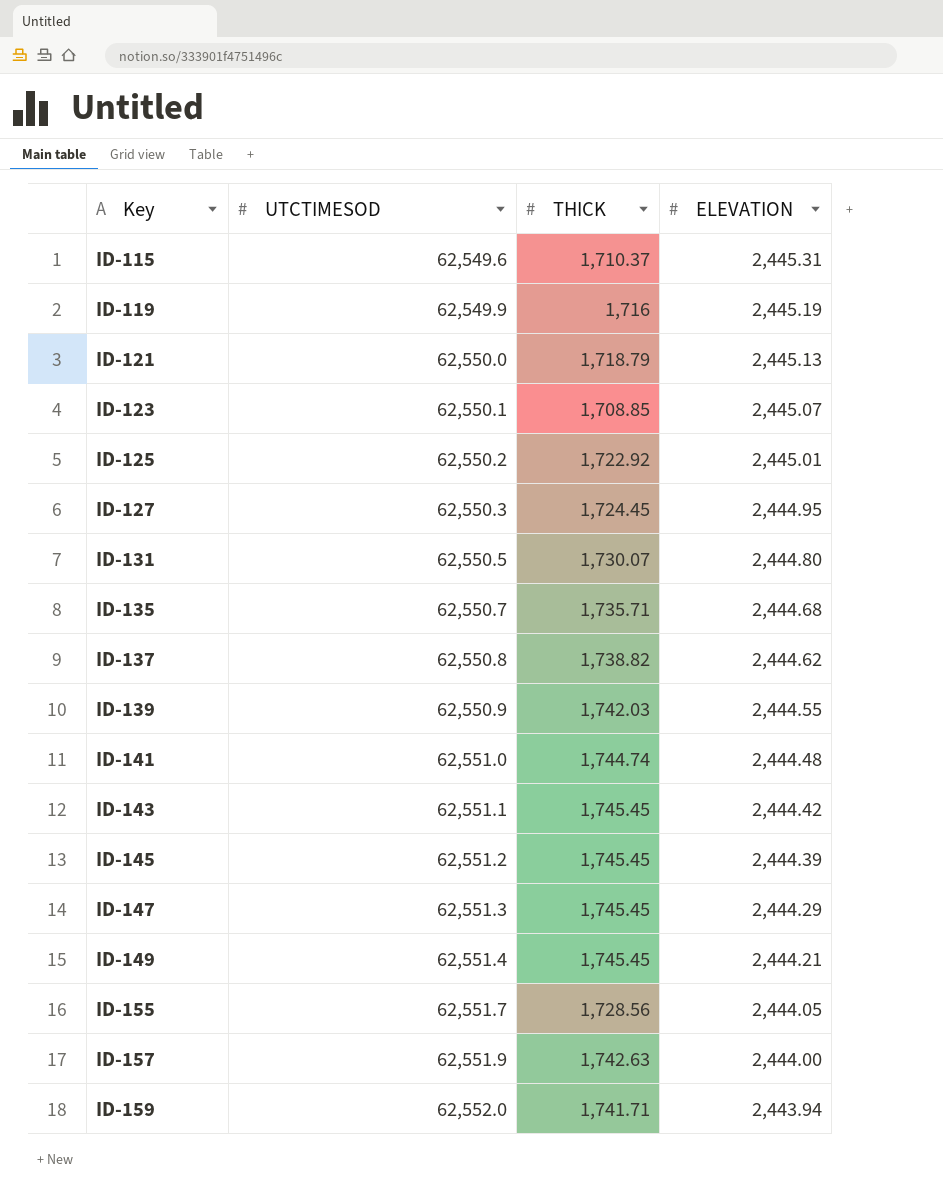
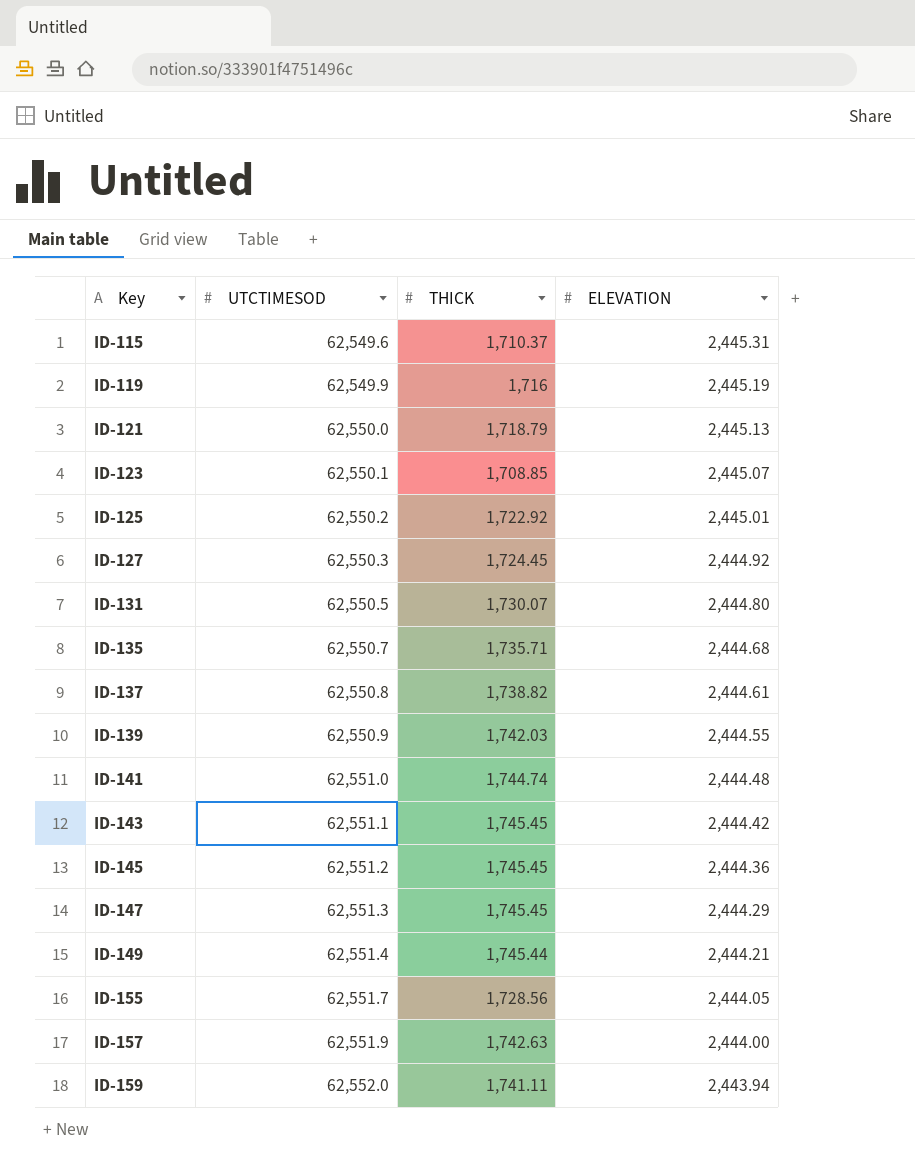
ID-127 | ELEVATION: 2,444.95 -> 2,444.92
ID-137 | ELEVATION: 2,444.62 -> 2,444.61
ID-145 | ELEVATION: 2,444.39 -> 2,444.36
ID-149 | THICK: 1,745.45 -> 1,745.44
ID-159 | THICK: 1,741.71 -> 1,741.11

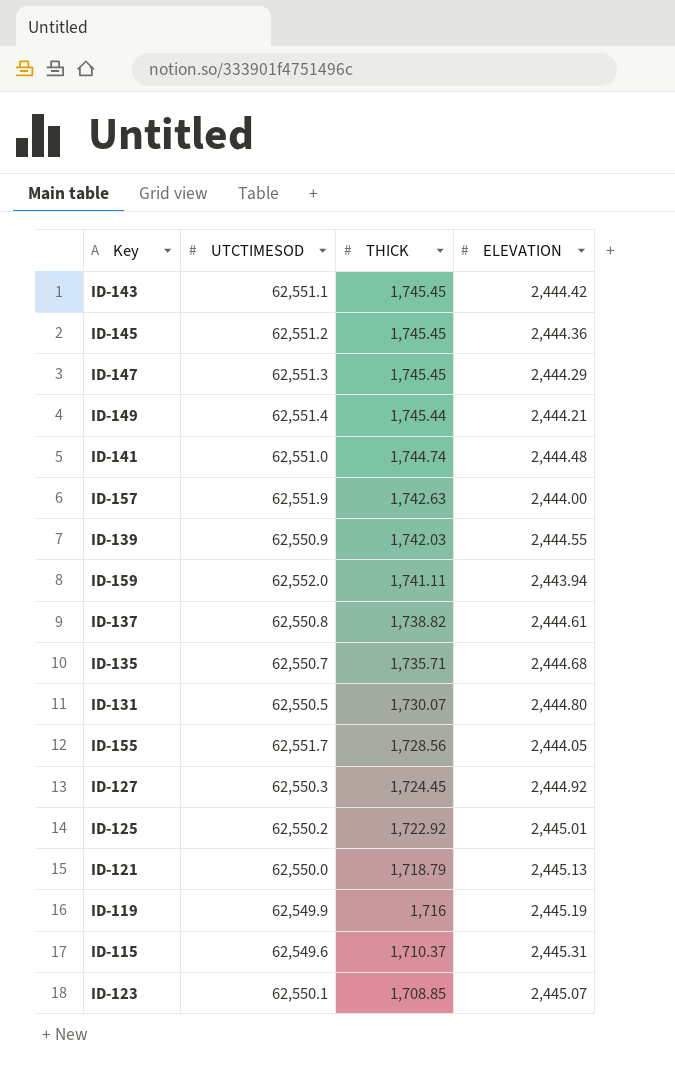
row order: Key ascending -> THICK descending

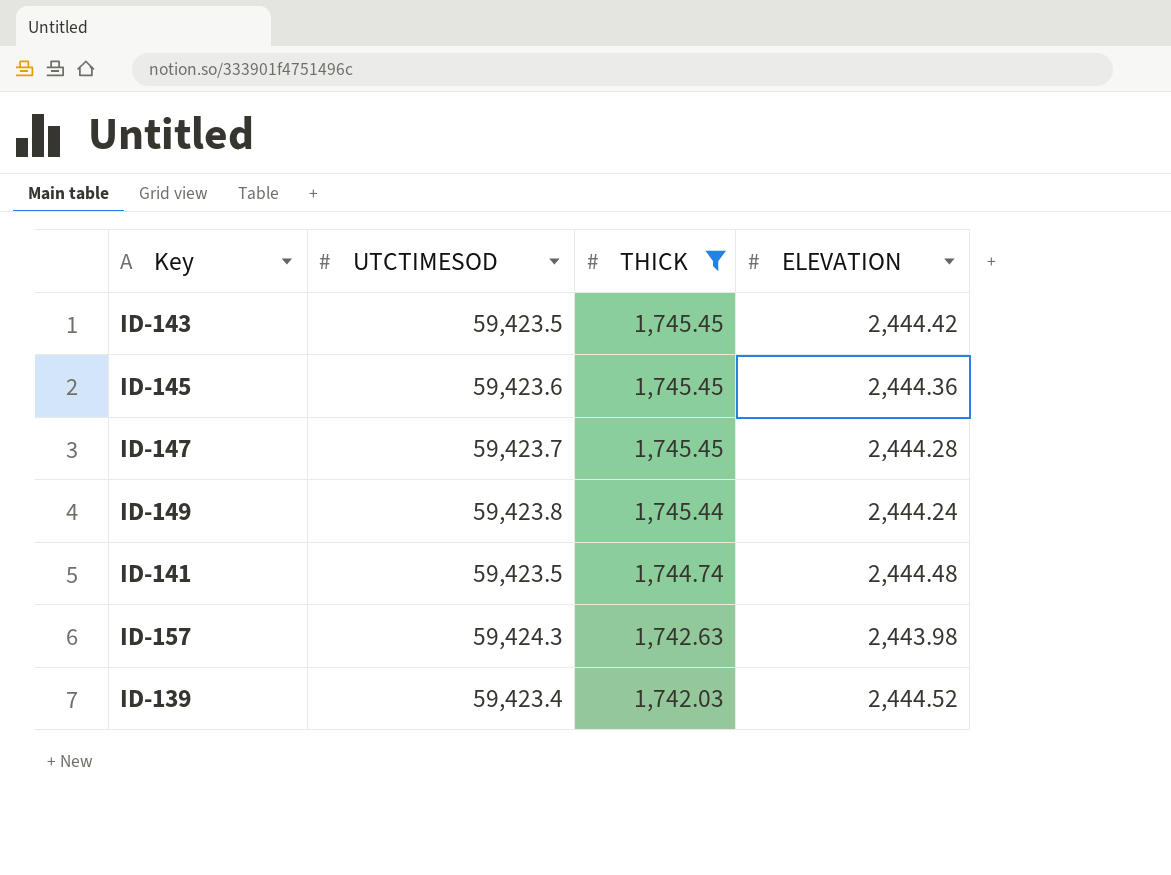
filter: none -> THICK >= 1,742.03
ID-143 | UTCTIMESOD: 62,551.1 -> 59,423.5
ID-145 | UTCTIMESOD: 62,551.2 -> 59,423.6
ID-147 | UTCTIMESOD: 62,551.3 -> 59,423.7
ID-147 | ELEVATION: 2,444.29 -> 2,444.28
ID-149 | UTCTIMESOD: 62,551.4 -> 59,423.8
ID-149 | ELEVATION: 2,444.21 -> 2,444.24
ID-141 | UTCTIMESOD: 62,551.0 -> 59,423.5
ID-157 | UTCTIMESOD: 62,551.9 -> 59,424.3
ID-157 | ELEVATION: 2,444.00 -> 2,443.98
ID-139 | UTCTIMESOD: 62,550.9 -> 59,423.4
ID-139 | ELEVATION: 2,444.55 -> 2,444.52

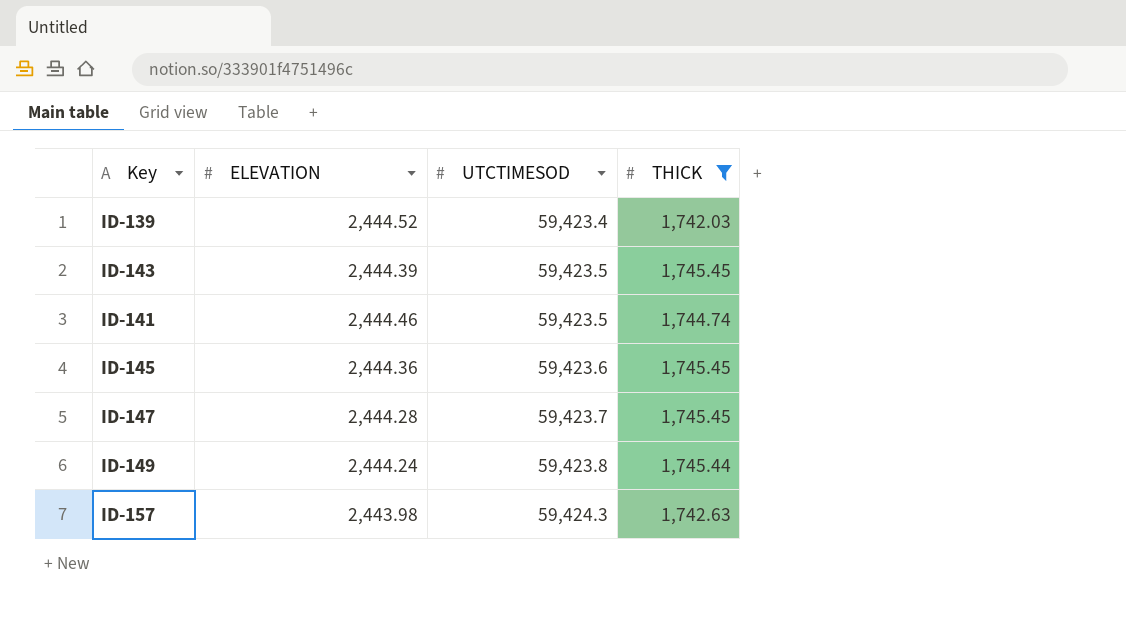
row order: THICK descending -> UTCTIMESOD ascending
column ELEVATION | position: 4 -> 2
ID-143 | ELEVATION: 2,444.42 -> 2,444.39
ID-141 | ELEVATION: 2,444.48 -> 2,444.46

